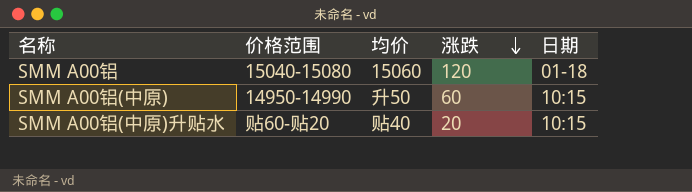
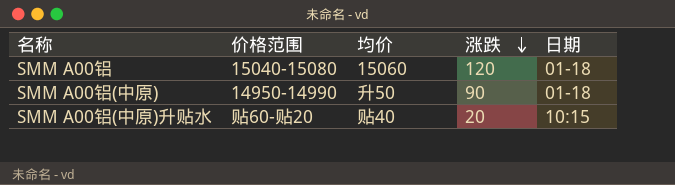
SMM A00铝(中原) | 涨跌: 60 -> 90
SMM A00铝(中原) | 日期: 10:15 -> 01-18

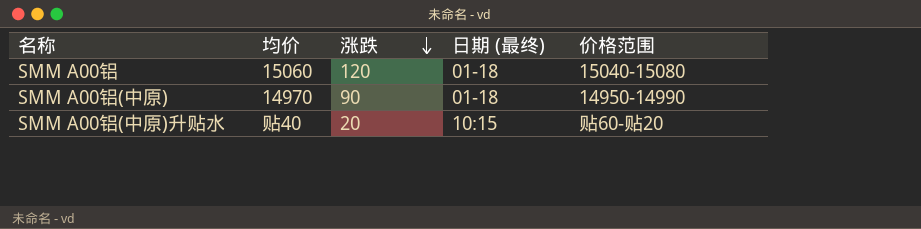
column name: 日期 -> 日期 (最终)
column 价格范围 | position: 2 -> 5
SMM A00铝(中原) | 均价: 升50 -> 14970

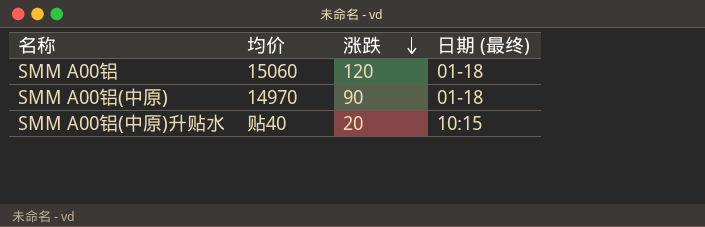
column 价格范围 | position: 5 -> none

